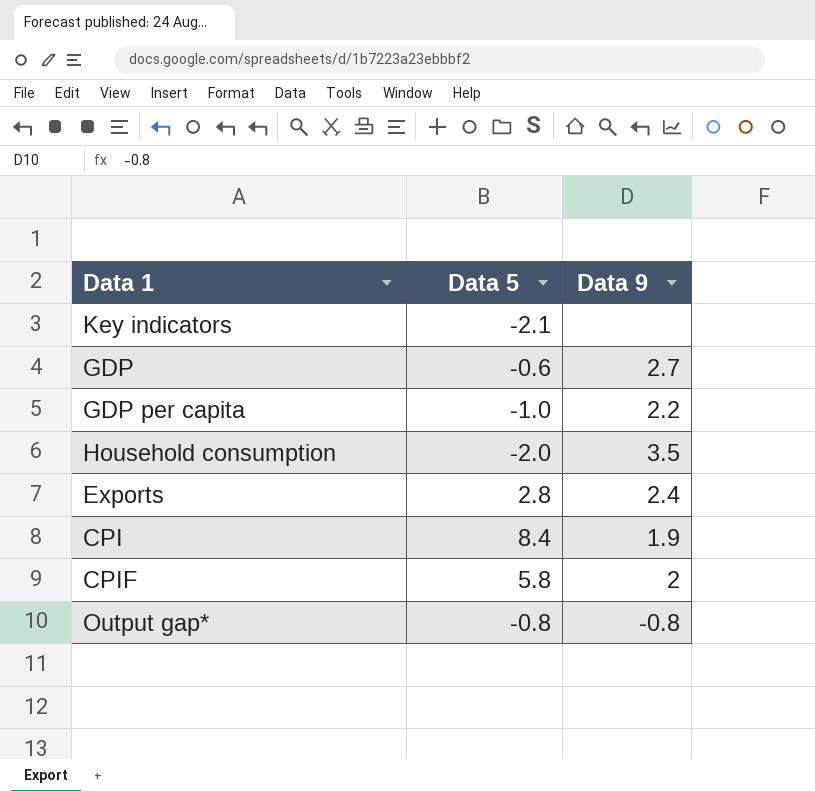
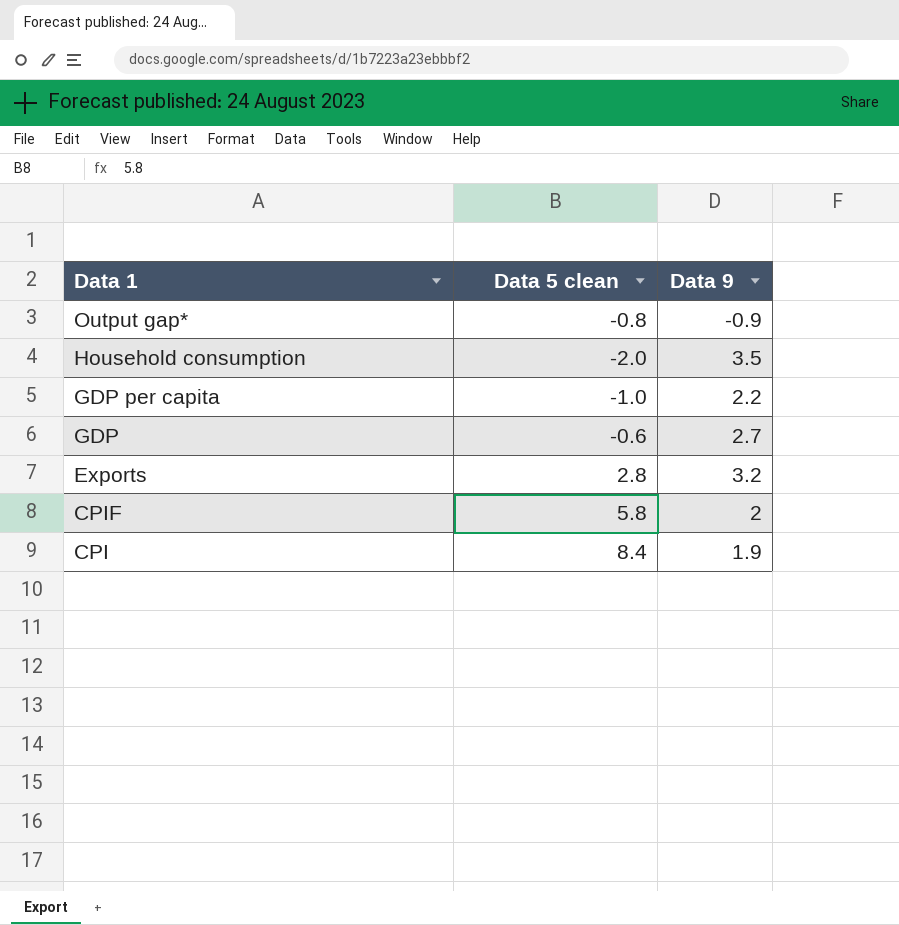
row order: none -> Data 1 descending
column name: Data 5 -> Data 5 clean
row Key indicators: -2.1 | none -> none
Output gap* | Data 9: -0.8 -> -0.9
Exports | Data 9: 2.4 -> 3.2

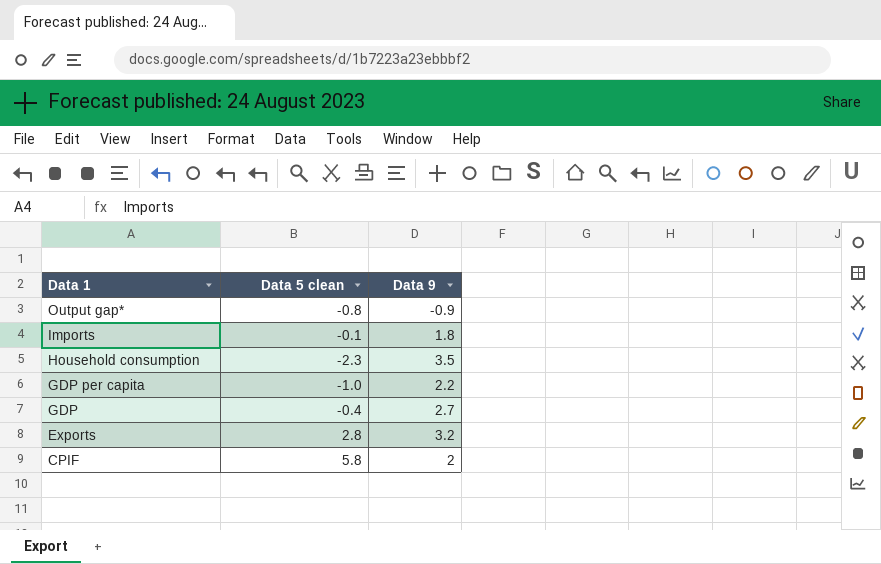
row CPI: 8.4 | 1.9 -> none
row Imports: none -> -0.1 | 1.8
Household consumption | Data 5 clean: -2.0 -> -2.3
GDP | Data 5 clean: -0.6 -> -0.4

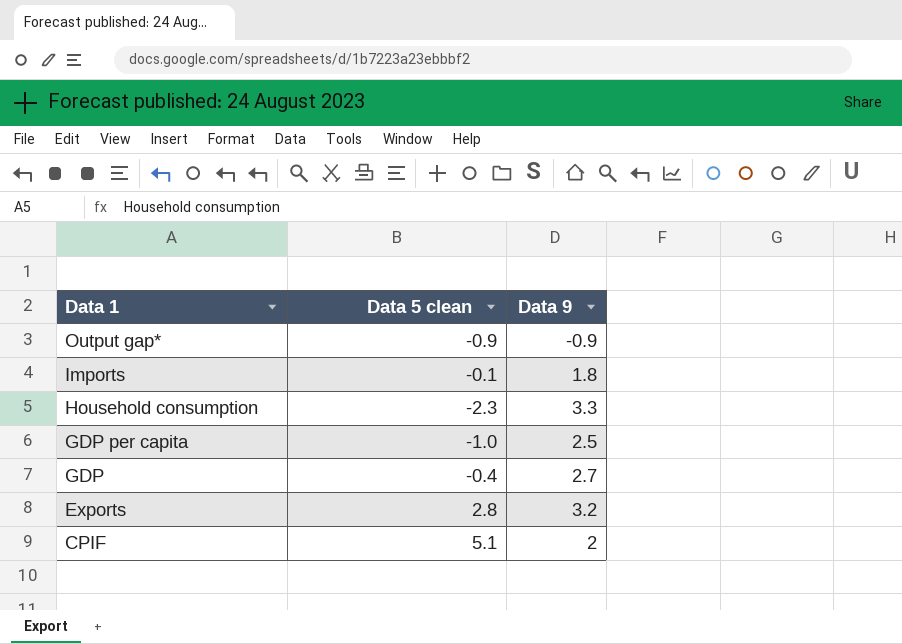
Output gap* | Data 5 clean: -0.8 -> -0.9
Household consumption | Data 9: 3.5 -> 3.3
GDP per capita | Data 9: 2.2 -> 2.5
CPIF | Data 5 clean: 5.8 -> 5.1

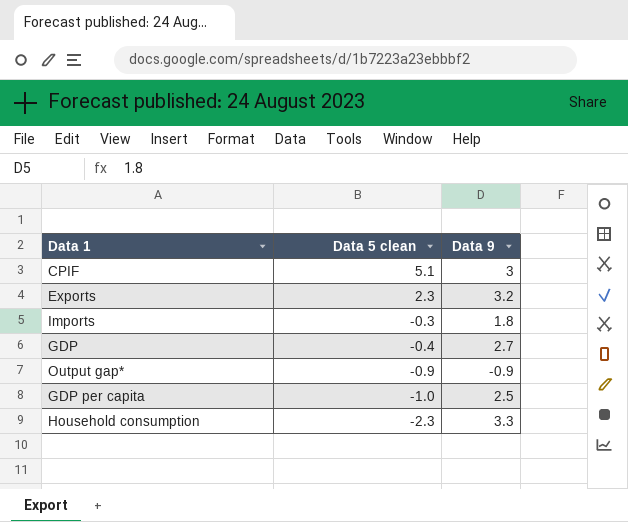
row order: Data 1 descending -> Data 5 clean descending
CPIF | Data 9: 2 -> 3
Exports | Data 5 clean: 2.8 -> 2.3
Imports | Data 5 clean: -0.1 -> -0.3

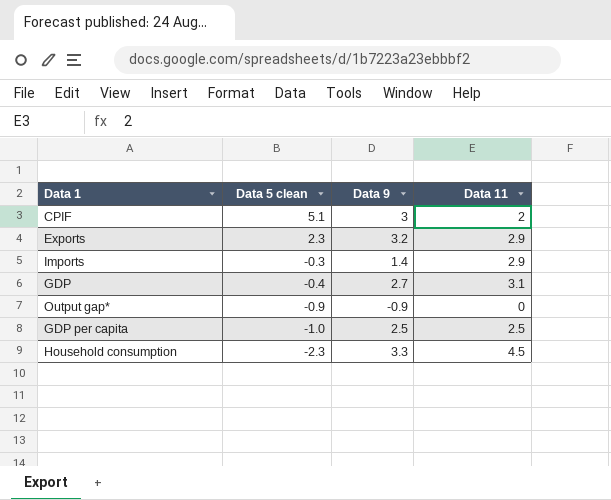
column Data 11 | position: none -> 4
Imports | Data 9: 1.8 -> 1.4

